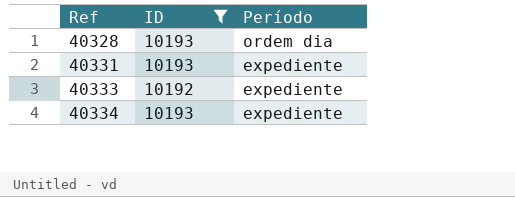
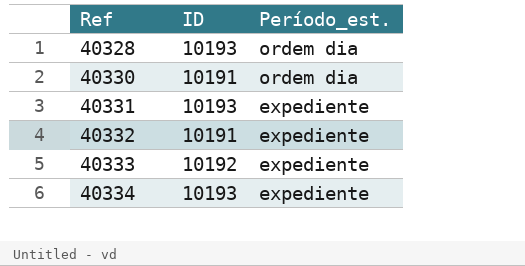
filter: ID != 10191 -> none
column name: Período -> Período_est.

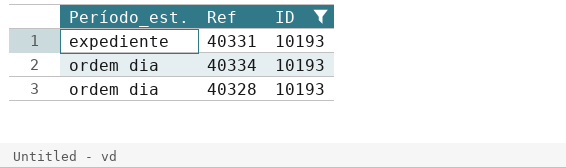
filter: none -> ID = 10193
row order: Ref ascending -> Período_est. ascending
column Período_est. | position: 3 -> 1
40334 | Período_est.: expediente -> ordem dia

